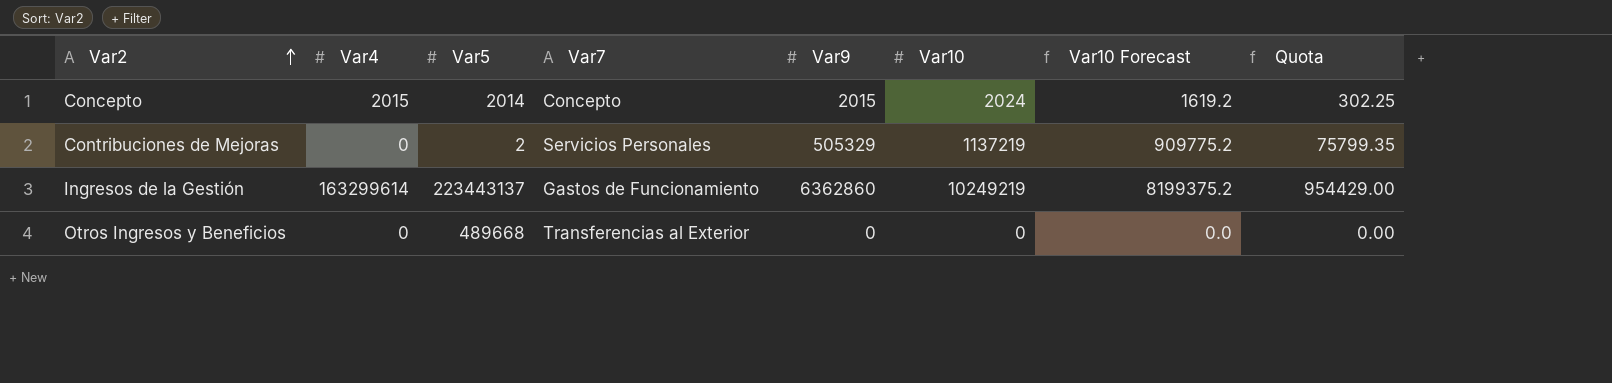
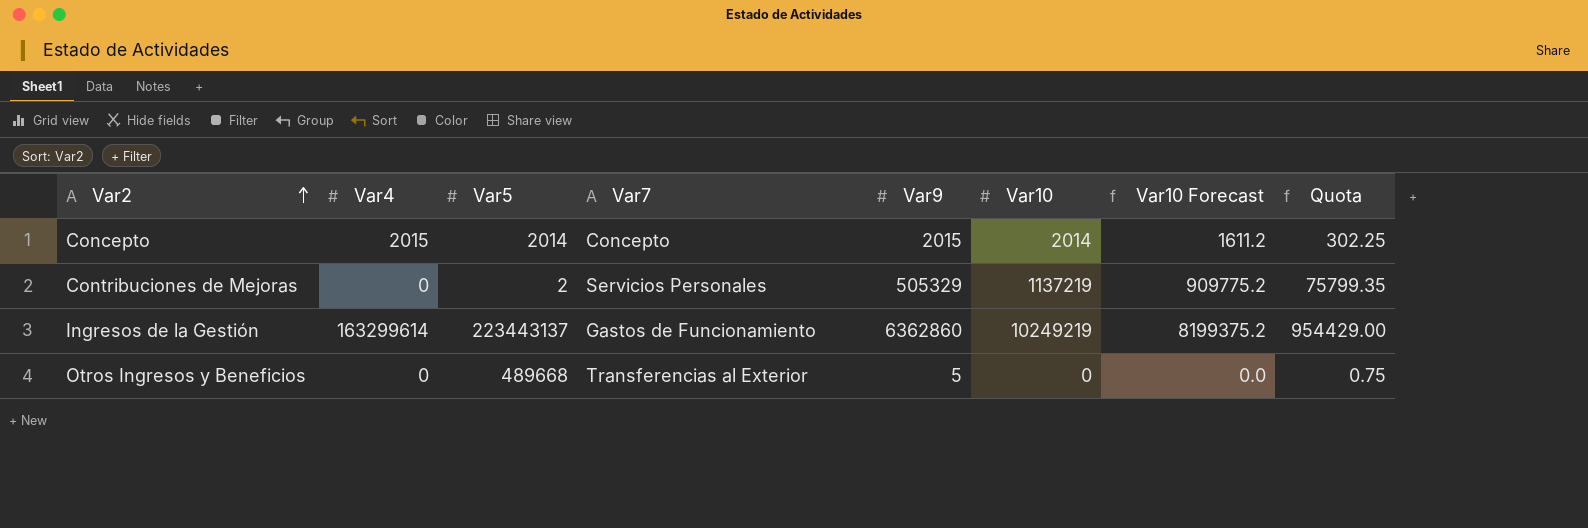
Concepto | Var10: 2024 -> 2014
Concepto | Var10 Forecast: 1619.2 -> 1611.2
Otros Ingresos y Beneficios | Var9: 0 -> 5
Otros Ingresos y Beneficios | Quota: 0.00 -> 0.75

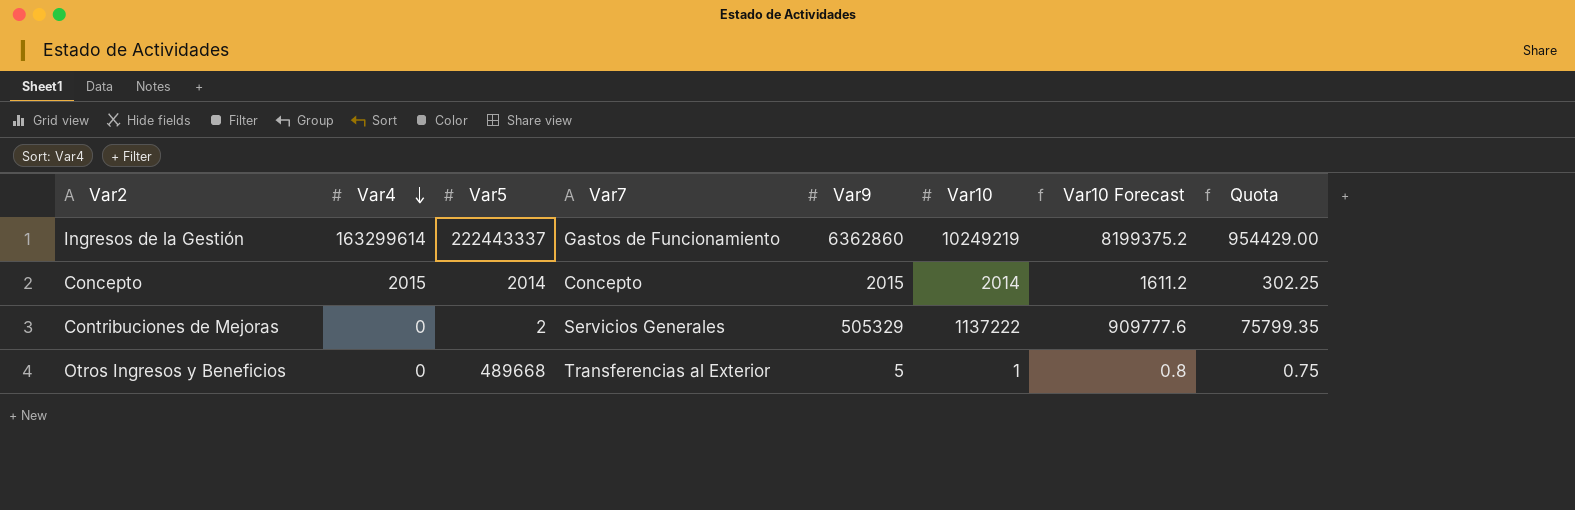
row order: Var2 ascending -> Var4 descending
Ingresos de la Gestión | Var5: 223443137 -> 222443337
Contribuciones de Mejoras | Var7: Servicios Personales -> Servicios Generales
Contribuciones de Mejoras | Var10: 1137219 -> 1137222
Contribuciones de Mejoras | Var10 Forecast: 909775.2 -> 909777.6
Otros Ingresos y Beneficios | Var10: 0 -> 1
Otros Ingresos y Beneficios | Var10 Forecast: 0.0 -> 0.8

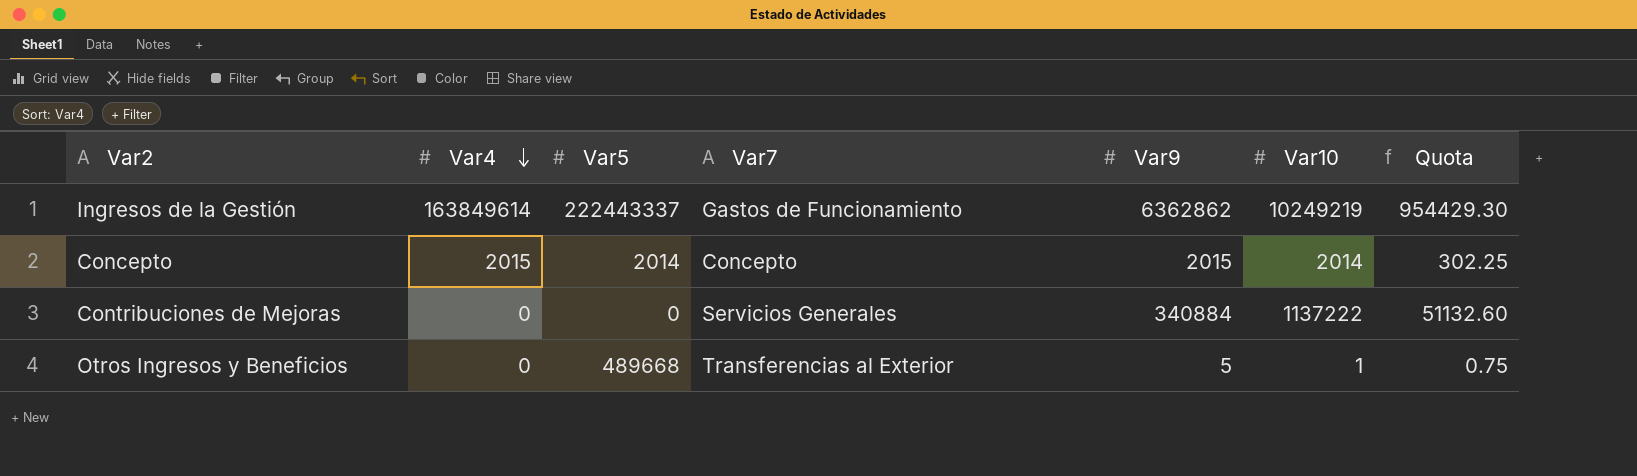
column Var10 Forecast | formula: [Var10] * 0.8 -> none
Ingresos de la Gestión | Var4: 163299614 -> 163849614
Ingresos de la Gestión | Var9: 6362860 -> 6362862
Ingresos de la Gestión | Quota: 954429.00 -> 954429.30
Contribuciones de Mejoras | Var5: 2 -> 0
Contribuciones de Mejoras | Var9: 505329 -> 340884
Contribuciones de Mejoras | Quota: 75799.35 -> 51132.60

